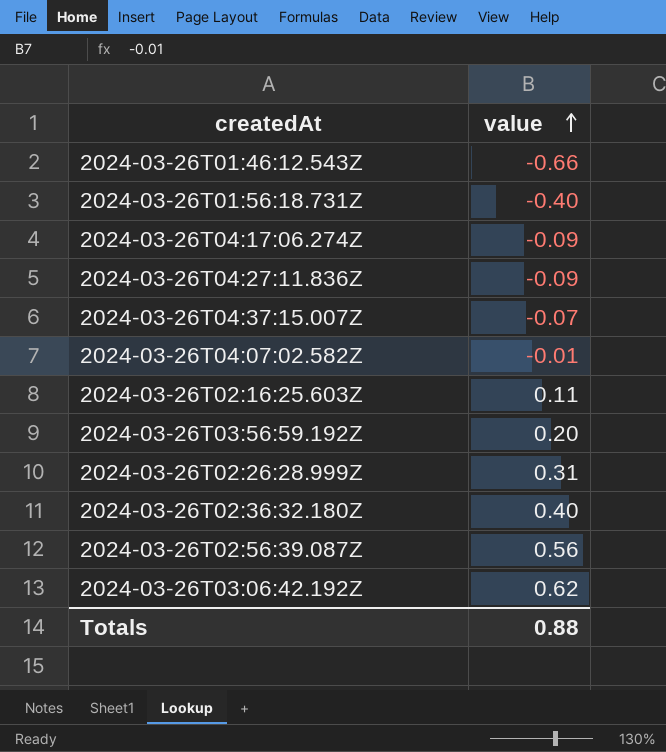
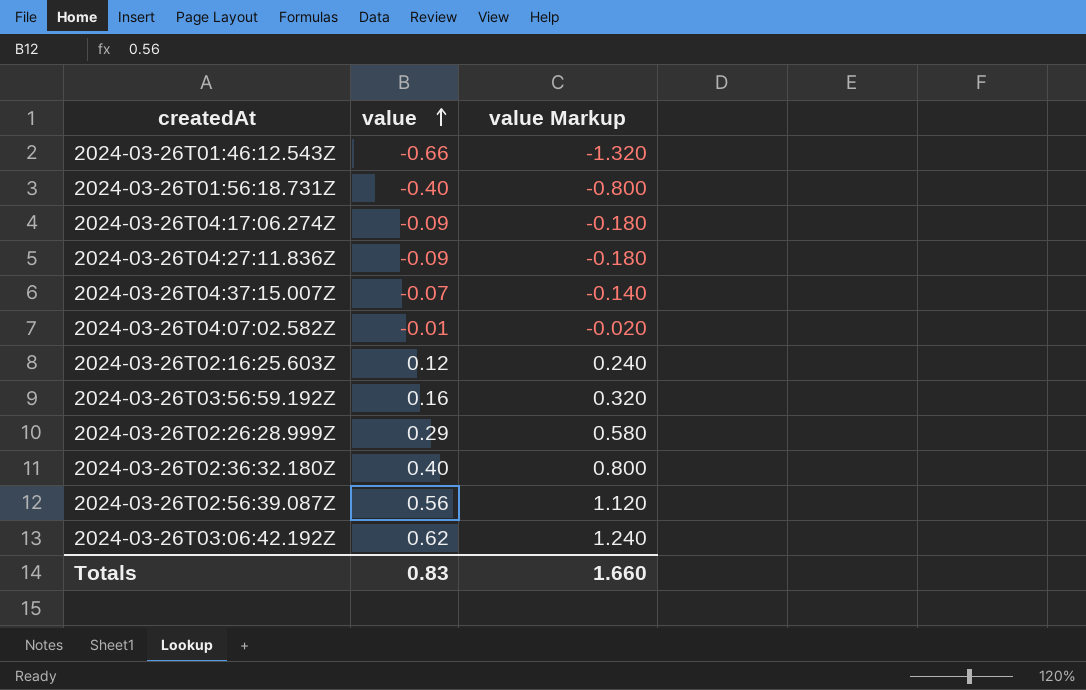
column value Markup | formula: none -> [value] * 2
2024-03-26T02:16:25.603Z | value: 0.11 -> 0.12
2024-03-26T03:56:59.192Z | value: 0.20 -> 0.16
2024-03-26T02:26:28.999Z | value: 0.31 -> 0.29
Totals | value: 0.88 -> 0.83

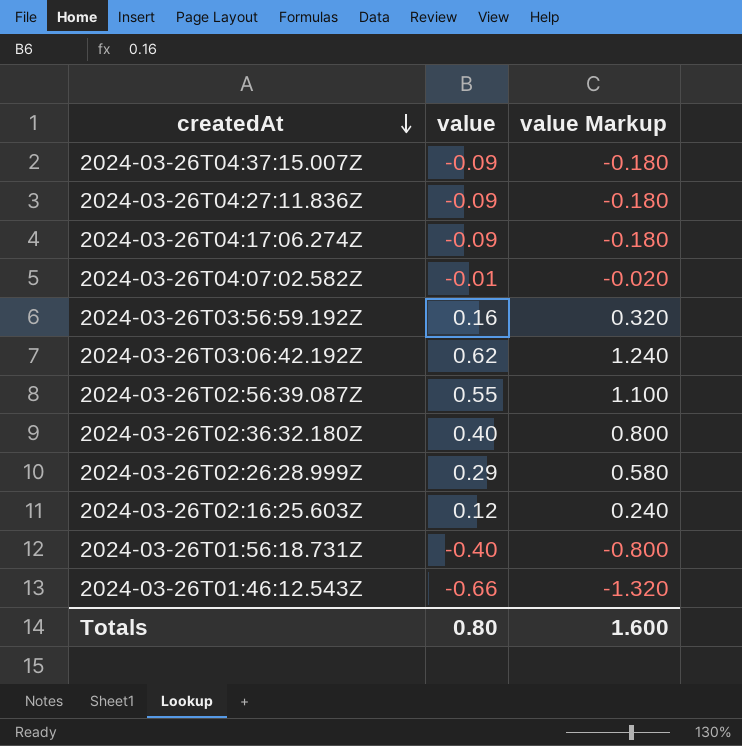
row order: value ascending -> createdAt descending
2024-03-26T04:37:15.007Z | value: -0.07 -> -0.09
2024-03-26T04:37:15.007Z | value Markup: -0.140 -> -0.180
2024-03-26T02:56:39.087Z | value: 0.56 -> 0.55
2024-03-26T02:56:39.087Z | value Markup: 1.120 -> 1.100
Totals | value: 0.83 -> 0.80
Totals | value Markup: 1.660 -> 1.600

